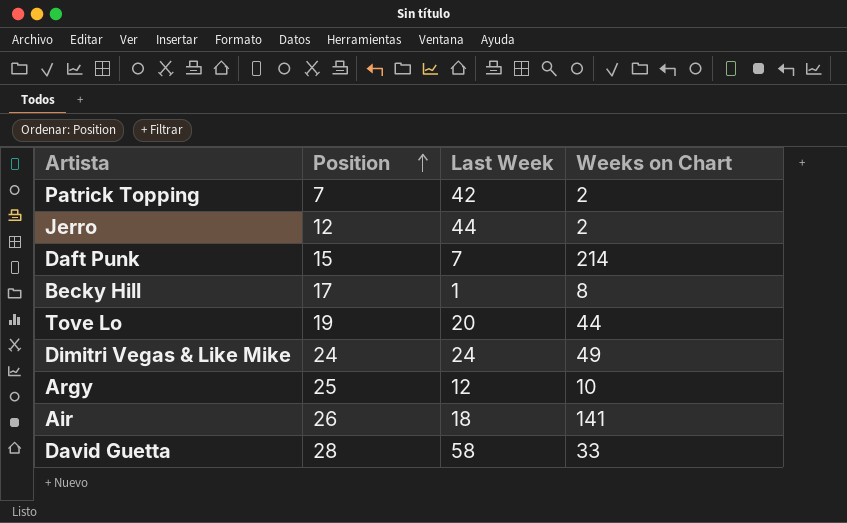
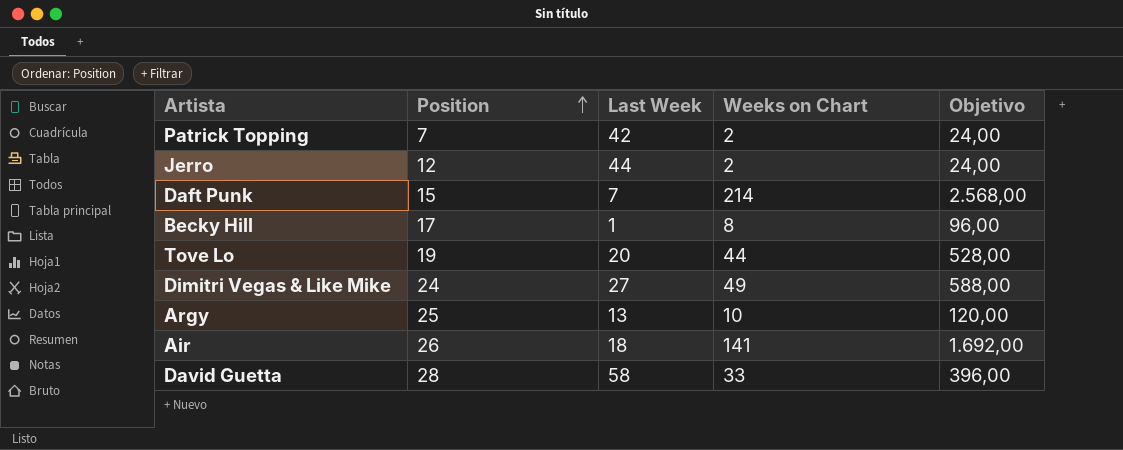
column Objetivo | formula: none -> [Weeks on Chart] * 12
Dimitri Vegas & Like Mike | Last Week: 24 -> 27
Argy | Last Week: 12 -> 13

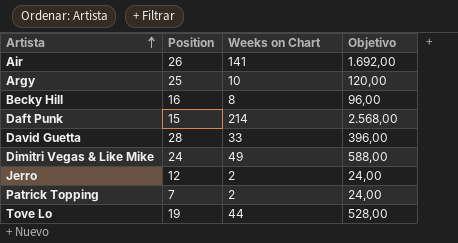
row order: Position ascending -> Artista ascending
column Last Week | position: 3 -> none
Becky Hill | Position: 17 -> 16

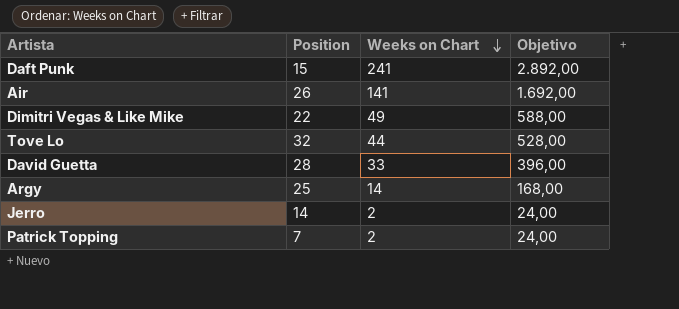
row order: Artista ascending -> Weeks on Chart descending
row Becky Hill: 16 | 8 | 96,00 -> none
Daft Punk | Weeks on Chart: 214 -> 241
Daft Punk | Objetivo: 2.568,00 -> 2.892,00
Dimitri Vegas & Like Mike | Position: 24 -> 22
Tove Lo | Position: 19 -> 32
Argy | Weeks on Chart: 10 -> 14
Argy | Objetivo: 120,00 -> 168,00
Jerro | Position: 12 -> 14

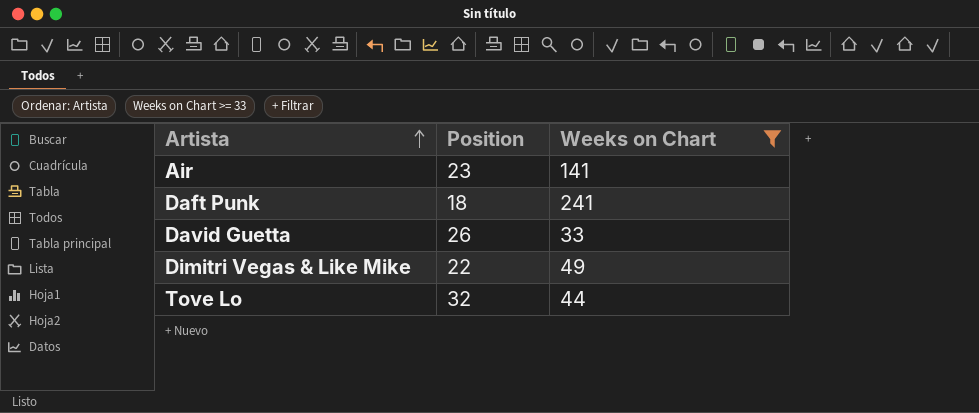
filter: none -> Weeks on Chart >= 33
row order: Weeks on Chart descending -> Artista ascending
column Objetivo | formula: [Weeks on Chart] * 12 -> none
Air | Position: 26 -> 23
Daft Punk | Position: 15 -> 18
David Guetta | Position: 28 -> 26

